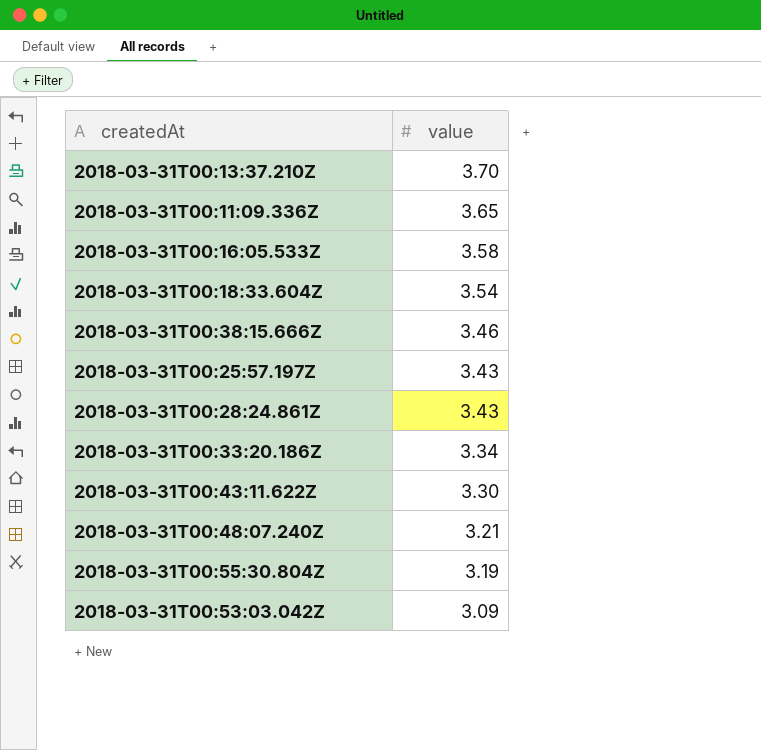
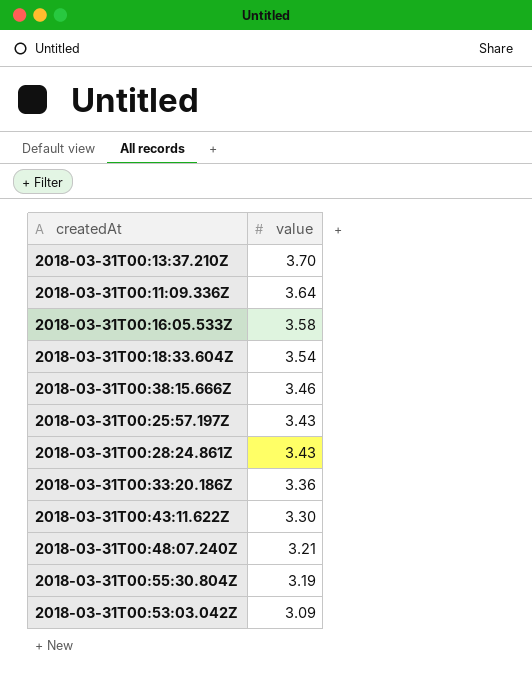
2018-03-31T00:11:09.336Z | value: 3.65 -> 3.64
2018-03-31T00:33:20.186Z | value: 3.34 -> 3.36

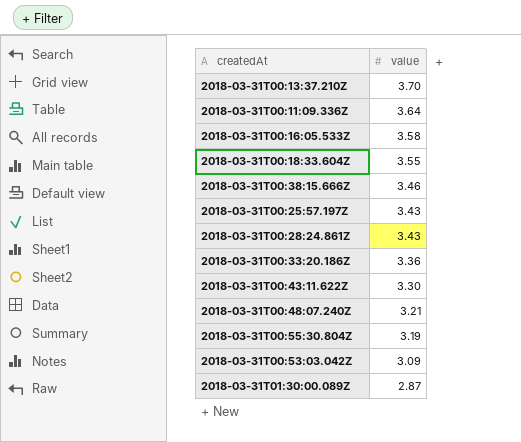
2018-03-31T00:18:33.604Z | value: 3.54 -> 3.55
row 2018-03-31T01:30:00.089Z: none -> 2.87

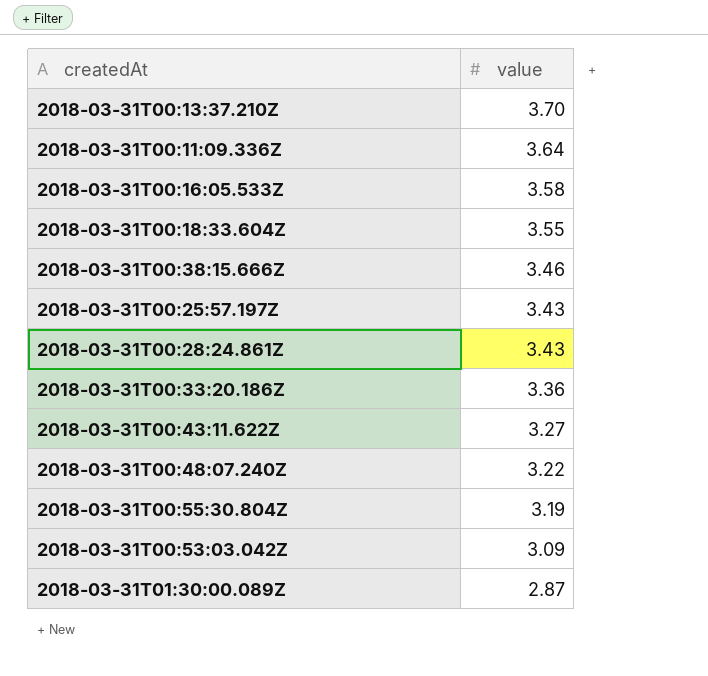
2018-03-31T00:43:11.622Z | value: 3.30 -> 3.27
2018-03-31T00:48:07.240Z | value: 3.21 -> 3.22

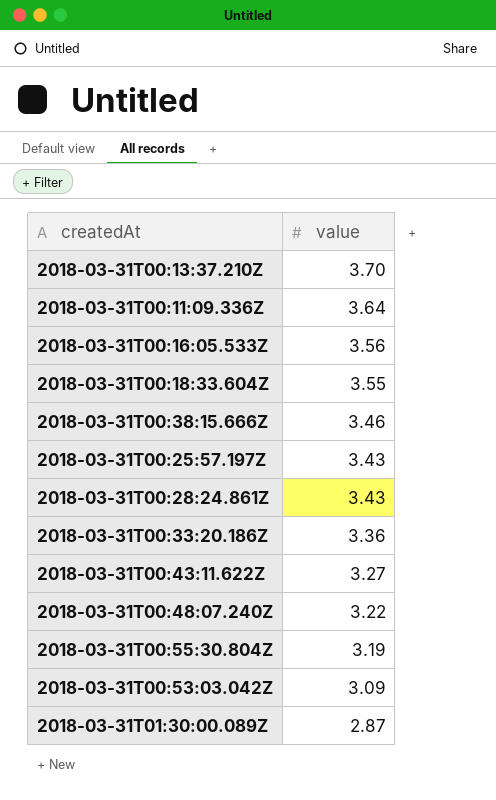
2018-03-31T00:16:05.533Z | value: 3.58 -> 3.56

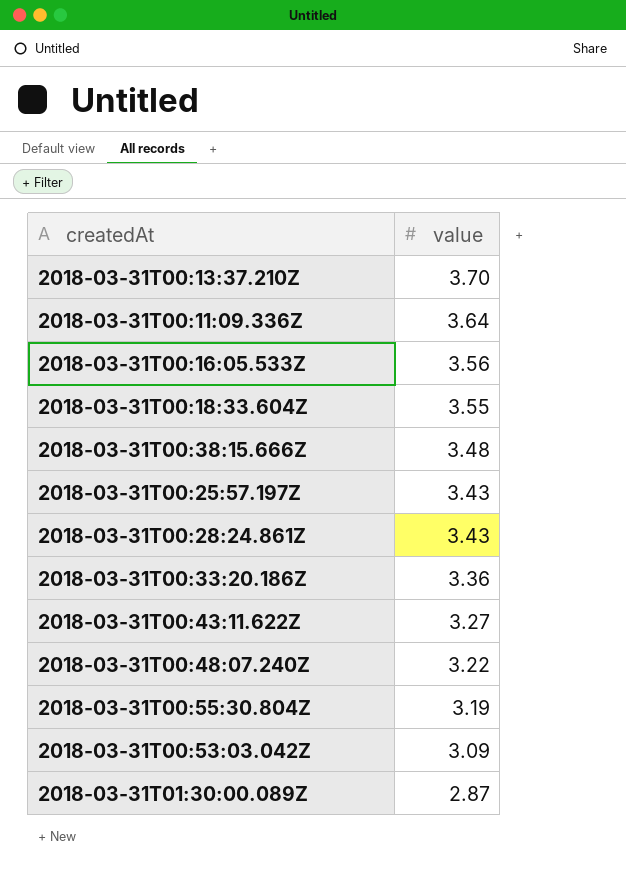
2018-03-31T00:38:15.666Z | value: 3.46 -> 3.48

